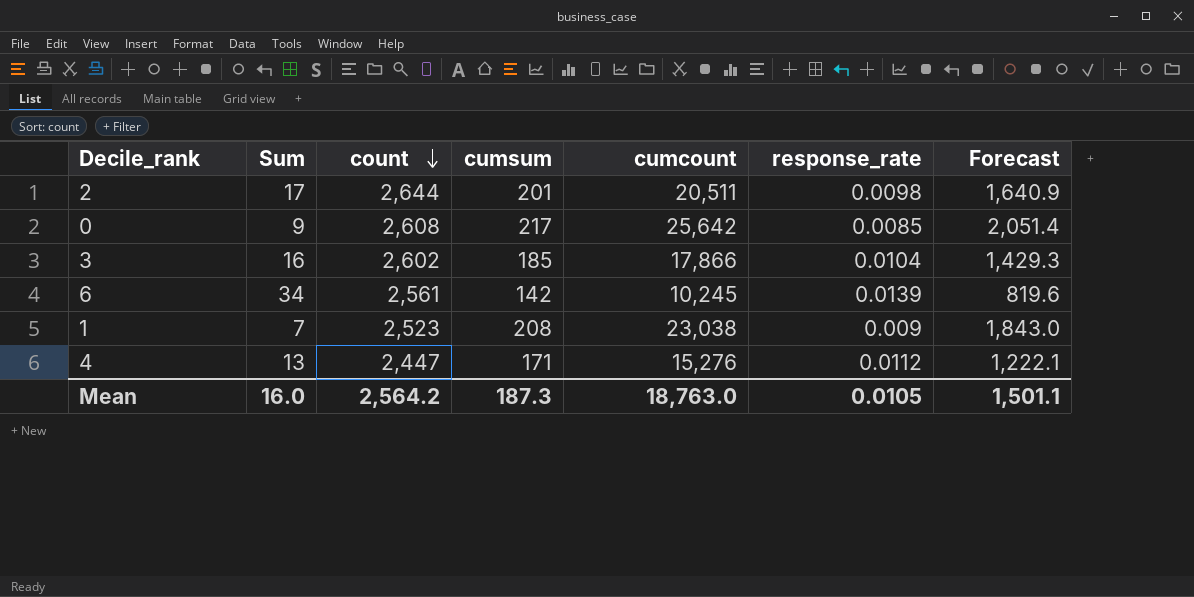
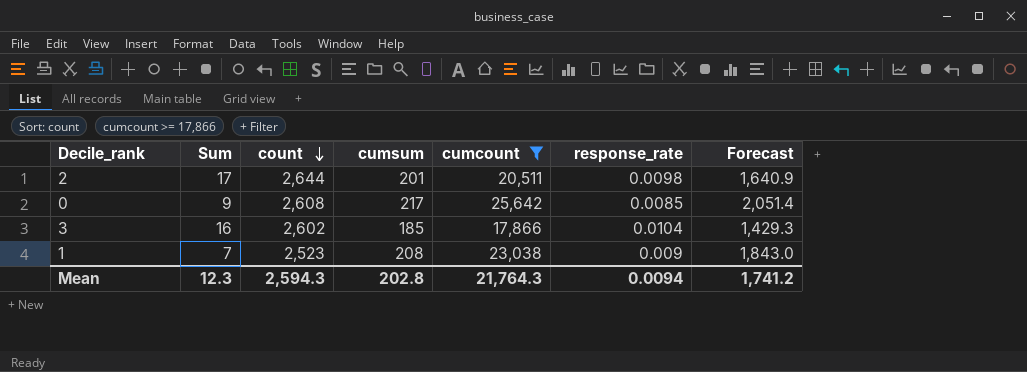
filter: none -> cumcount >= 17,866
Mean | Sum: 16.0 -> 12.3
Mean | count: 2,564.2 -> 2,594.3
Mean | cumsum: 187.3 -> 202.8
Mean | cumcount: 18,763.0 -> 21,764.3
Mean | response_rate: 0.0105 -> 0.0094
Mean | Forecast: 1,501.1 -> 1,741.2

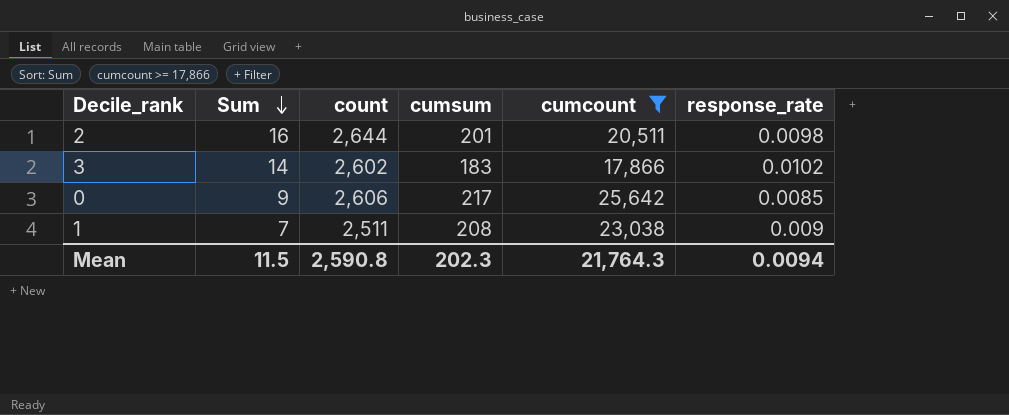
row order: count descending -> Sum descending
column Forecast | formula: [cumcount] * 0.08 -> none
2 | Sum: 17 -> 16
3 | Sum: 16 -> 14
3 | cumsum: 185 -> 183
3 | response_rate: 0.0104 -> 0.0102
0 | count: 2,608 -> 2,606
1 | count: 2,523 -> 2,511
Mean | Sum: 12.3 -> 11.5
Mean | count: 2,594.3 -> 2,590.8
Mean | cumsum: 202.8 -> 202.3

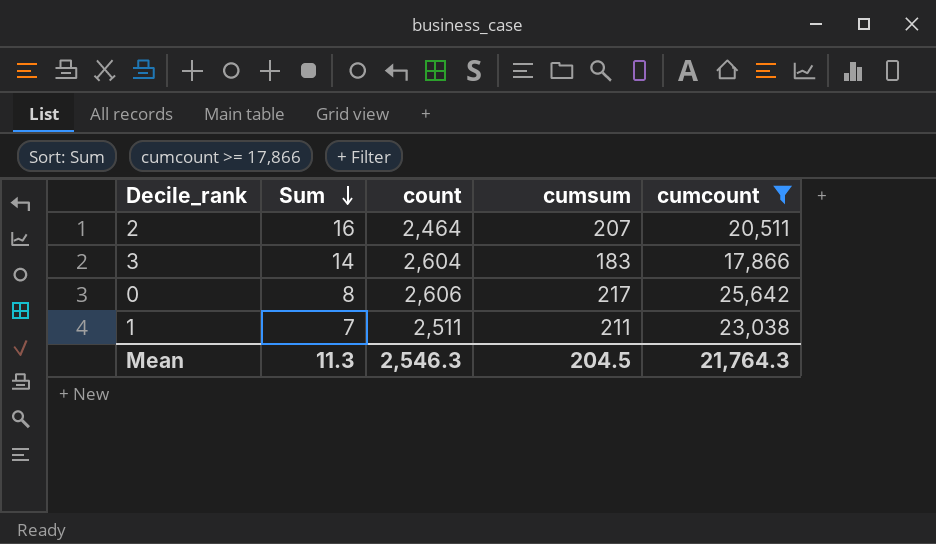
column response_rate | formula: [cumsum] / [cumcount] -> none
2 | count: 2,644 -> 2,464
2 | cumsum: 201 -> 207
3 | count: 2,602 -> 2,604
0 | Sum: 9 -> 8
1 | cumsum: 208 -> 211
Mean | Sum: 11.5 -> 11.3
Mean | count: 2,590.8 -> 2,546.3
Mean | cumsum: 202.3 -> 204.5

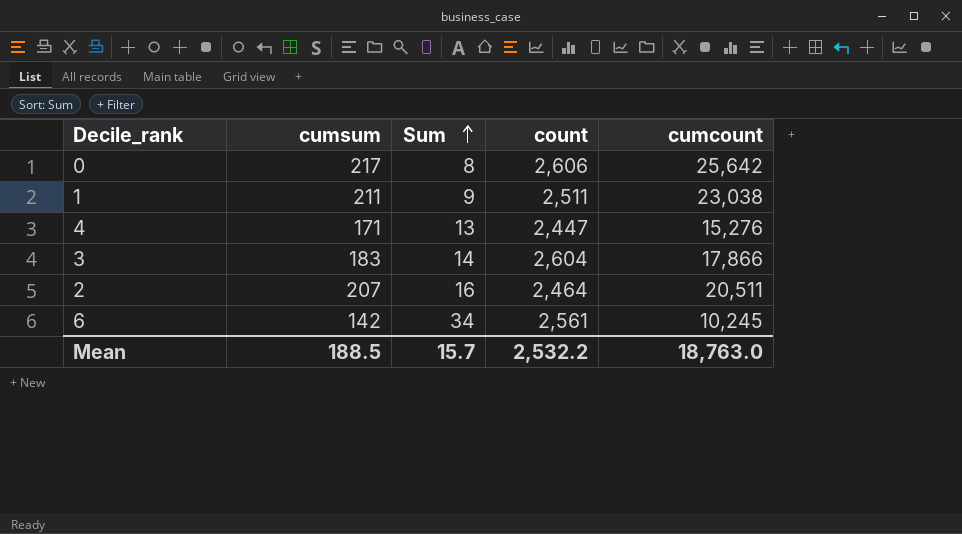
filter: cumcount >= 17,866 -> none
row order: Sum descending -> Sum ascending
column cumsum | position: 4 -> 2
1 | Sum: 7 -> 9
Mean | cumsum: 204.5 -> 188.5
Mean | Sum: 11.3 -> 15.7
Mean | count: 2,546.3 -> 2,532.2
Mean | cumcount: 21,764.3 -> 18,763.0

